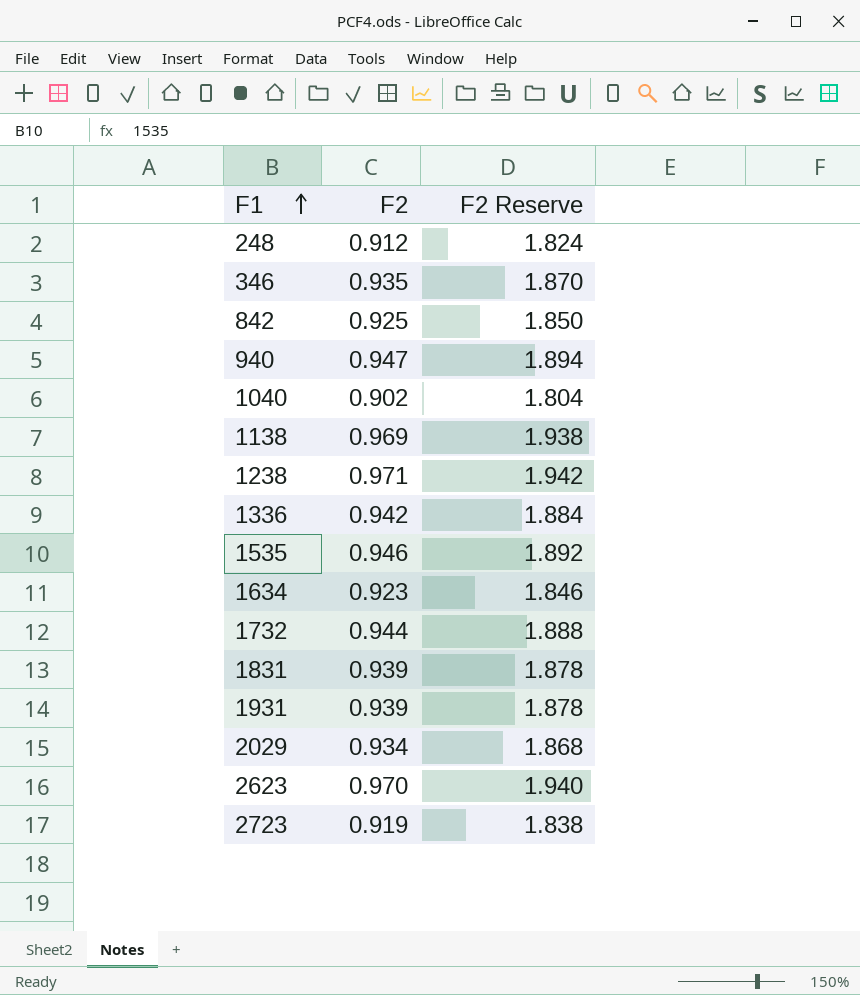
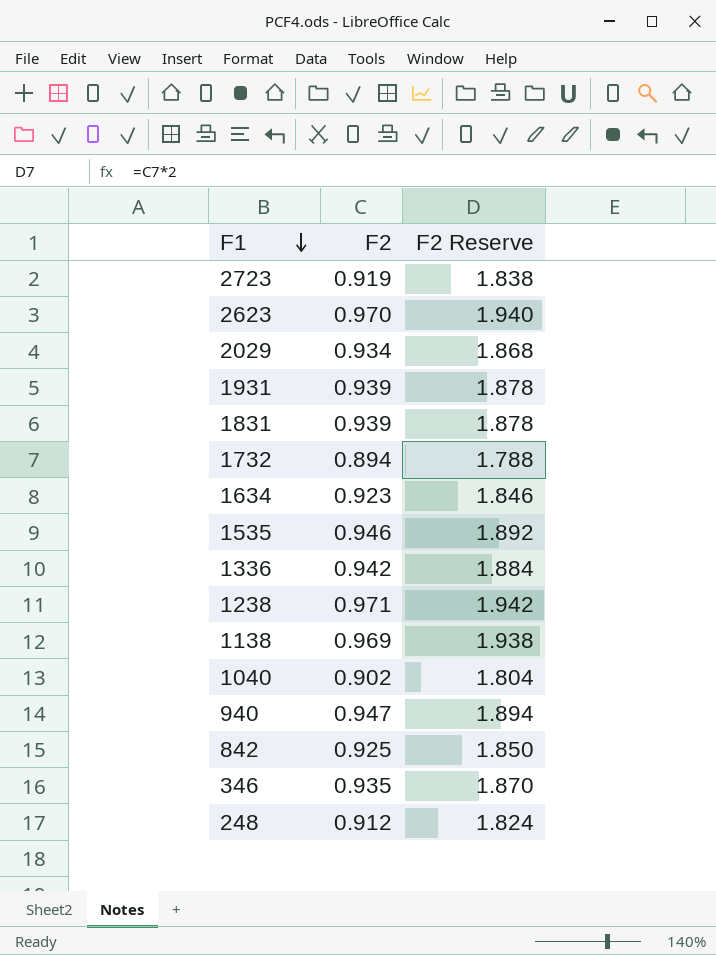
row order: F1 ascending -> F1 descending
1732 | F2: 0.944 -> 0.894
1732 | F2 Reserve: 1.888 -> 1.788

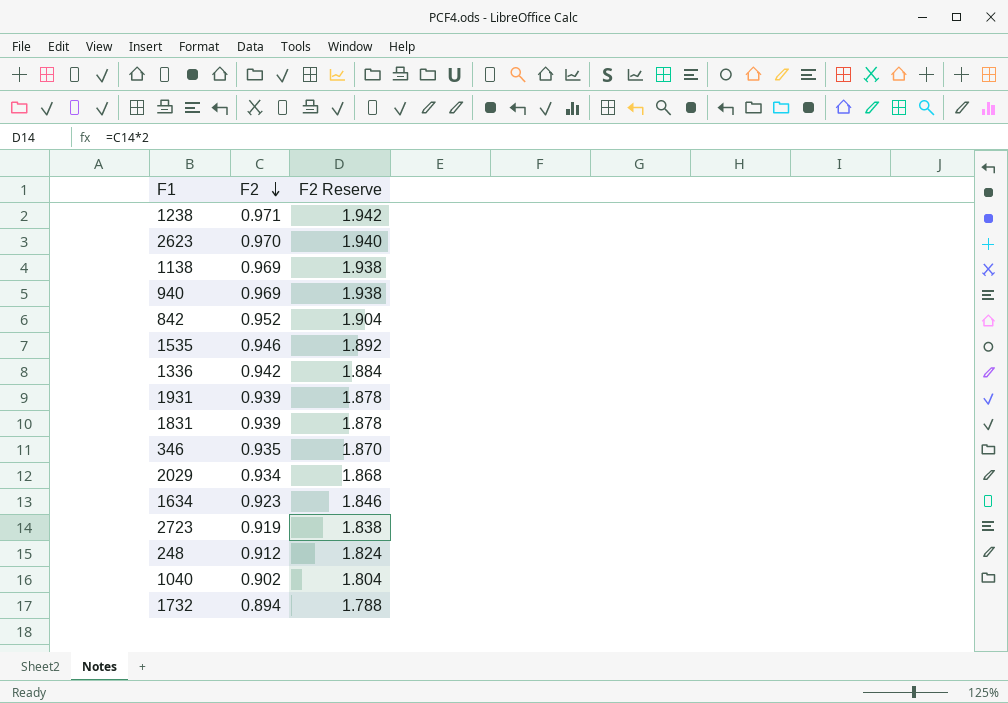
row order: F1 descending -> F2 descending
940 | F2: 0.947 -> 0.969
940 | F2 Reserve: 1.894 -> 1.938
842 | F2: 0.925 -> 0.952
842 | F2 Reserve: 1.850 -> 1.904

